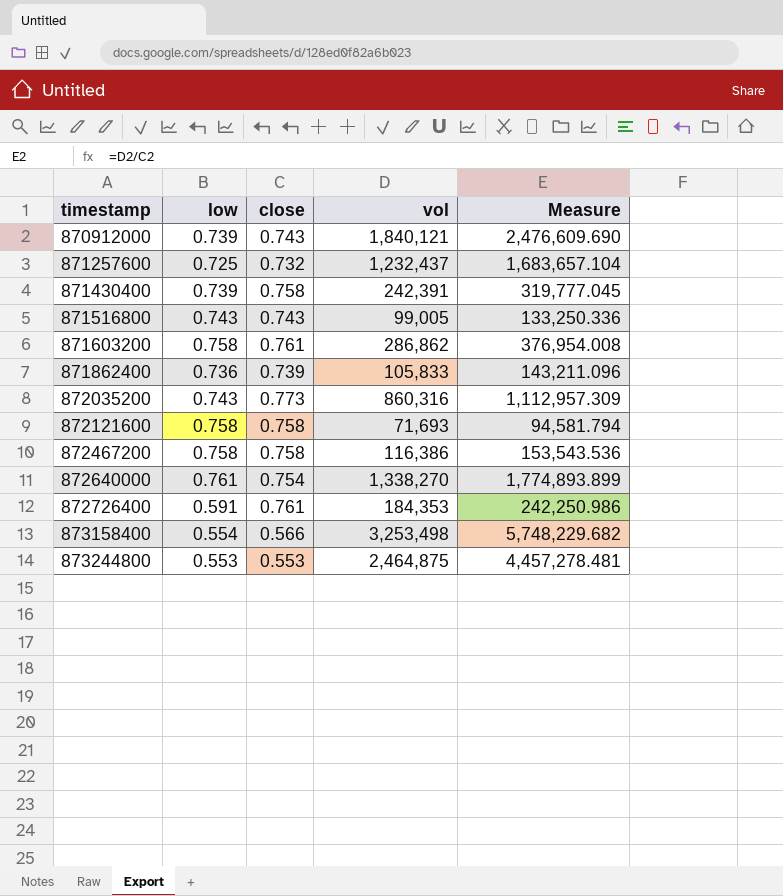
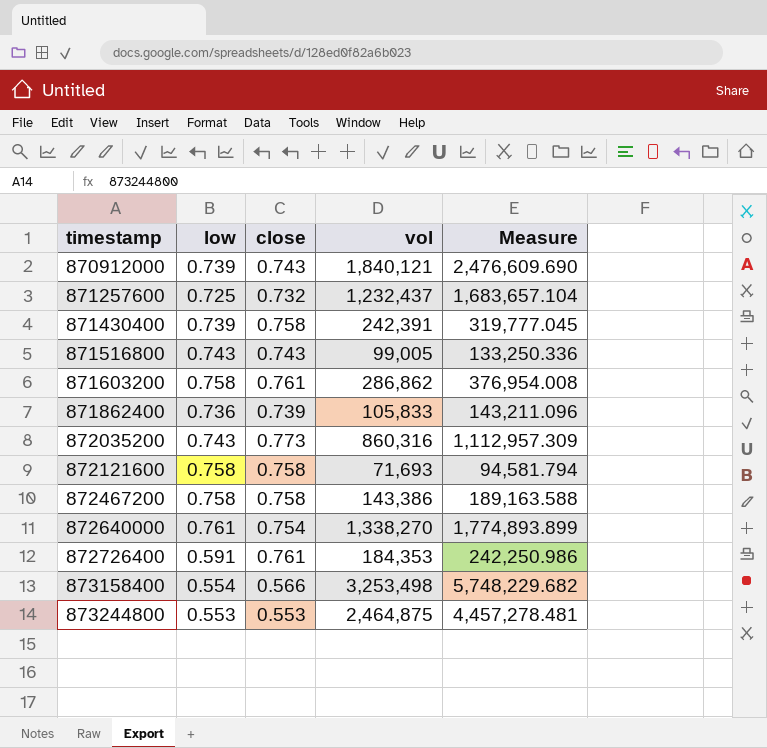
872467200 | vol: 116,386 -> 143,386
872467200 | Measure: 153,543.536 -> 189,163.588

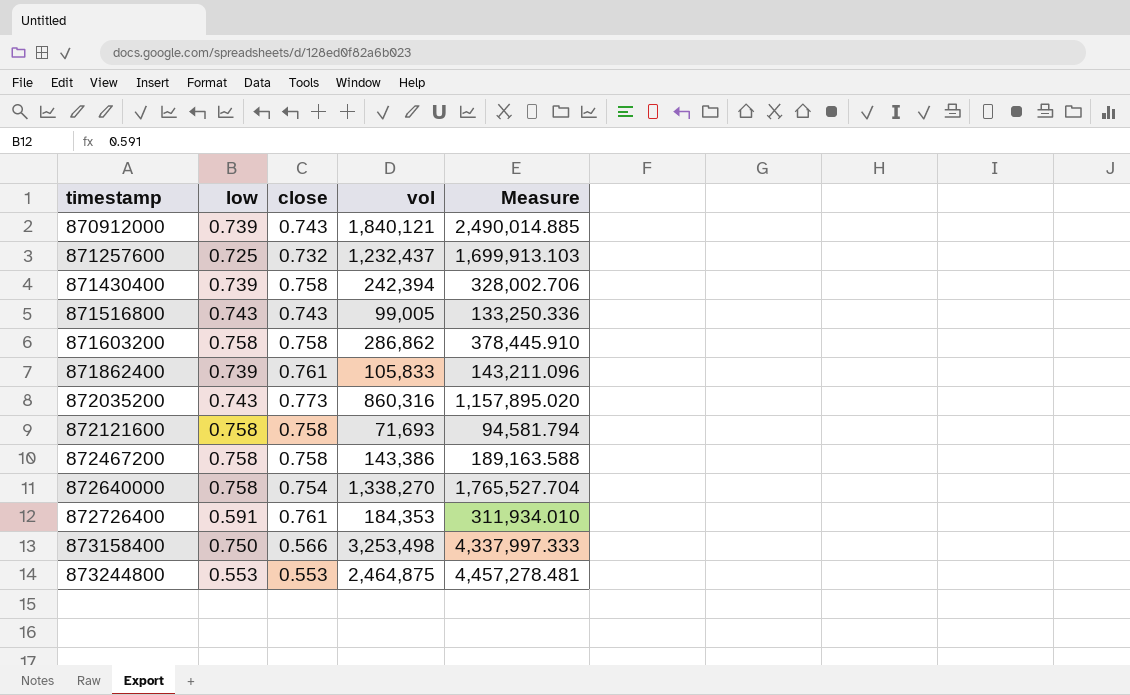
column Measure | formula: [vol] / [close] -> [vol] / [low]
871430400 | vol: 242,391 -> 242,394
871603200 | close: 0.761 -> 0.758
871862400 | low: 0.736 -> 0.739
871862400 | close: 0.739 -> 0.761
872640000 | low: 0.761 -> 0.758
873158400 | low: 0.554 -> 0.750

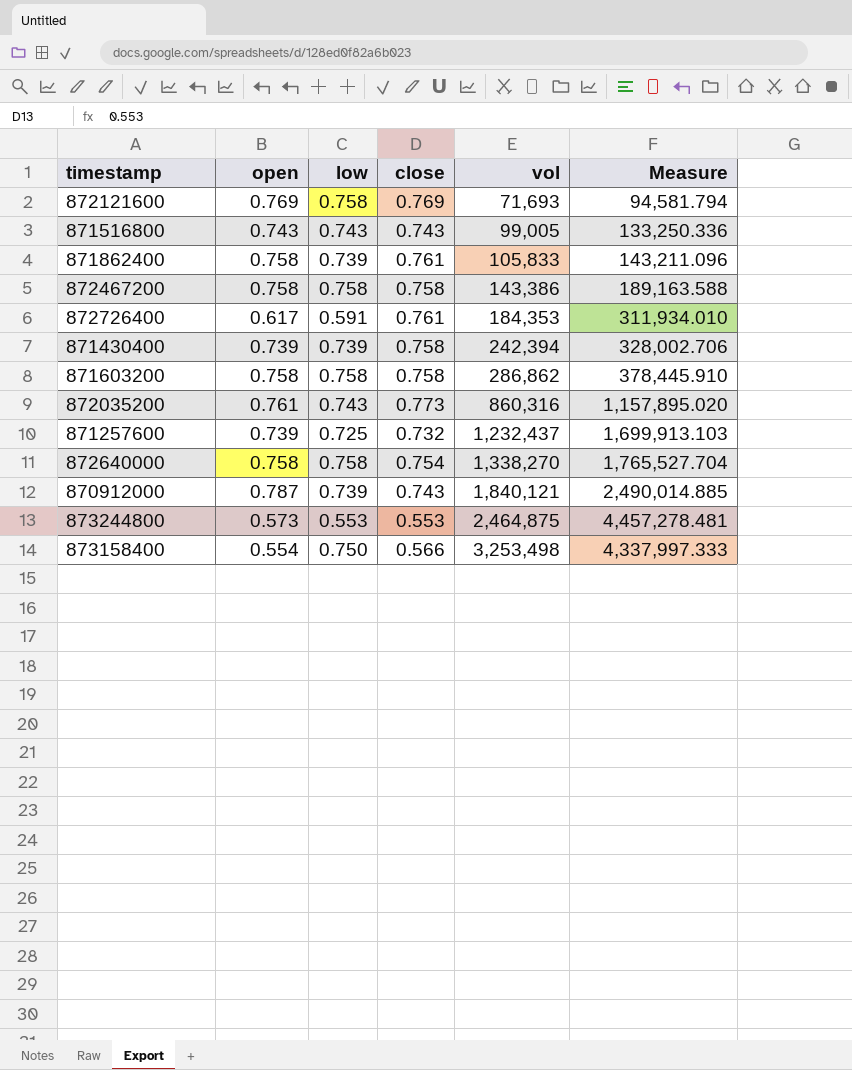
row order: timestamp ascending -> vol ascending
column open | position: none -> 2
872121600 | close: 0.758 -> 0.769

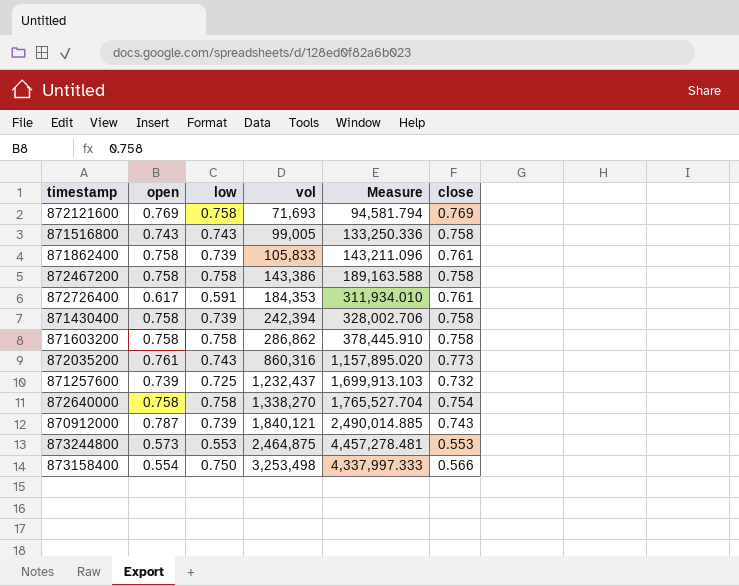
column close | position: 4 -> 6
871516800 | close: 0.743 -> 0.758
871430400 | open: 0.739 -> 0.758

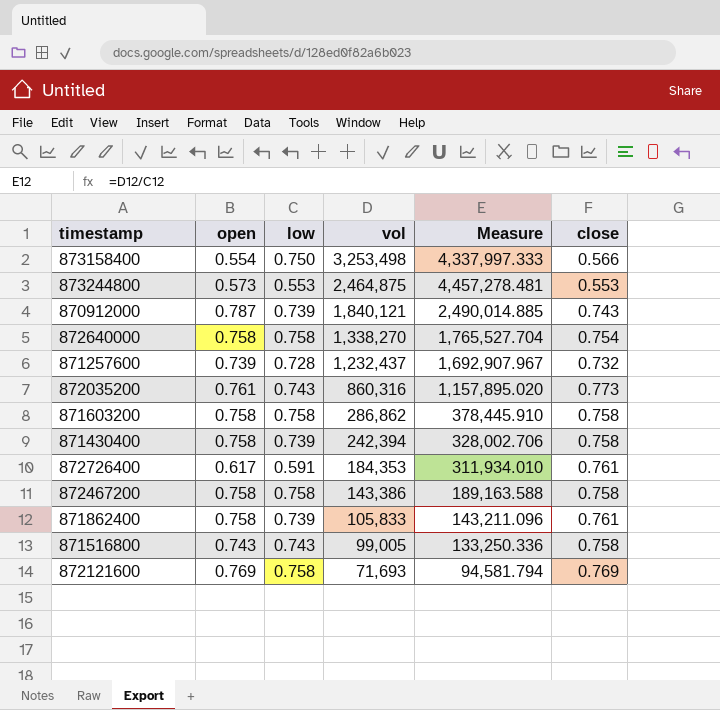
row order: vol ascending -> vol descending
871257600 | low: 0.725 -> 0.728
871257600 | Measure: 1,699,913.103 -> 1,692,907.967

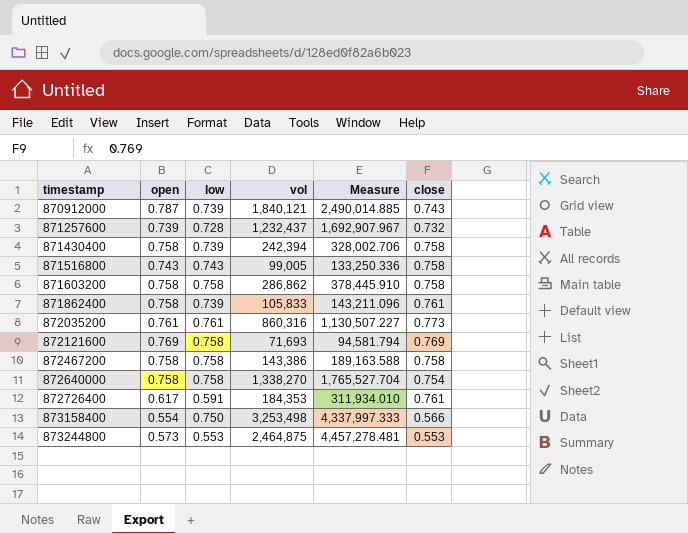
row order: vol descending -> timestamp ascending
872035200 | low: 0.743 -> 0.761
872035200 | Measure: 1,157,895.020 -> 1,130,507.227

